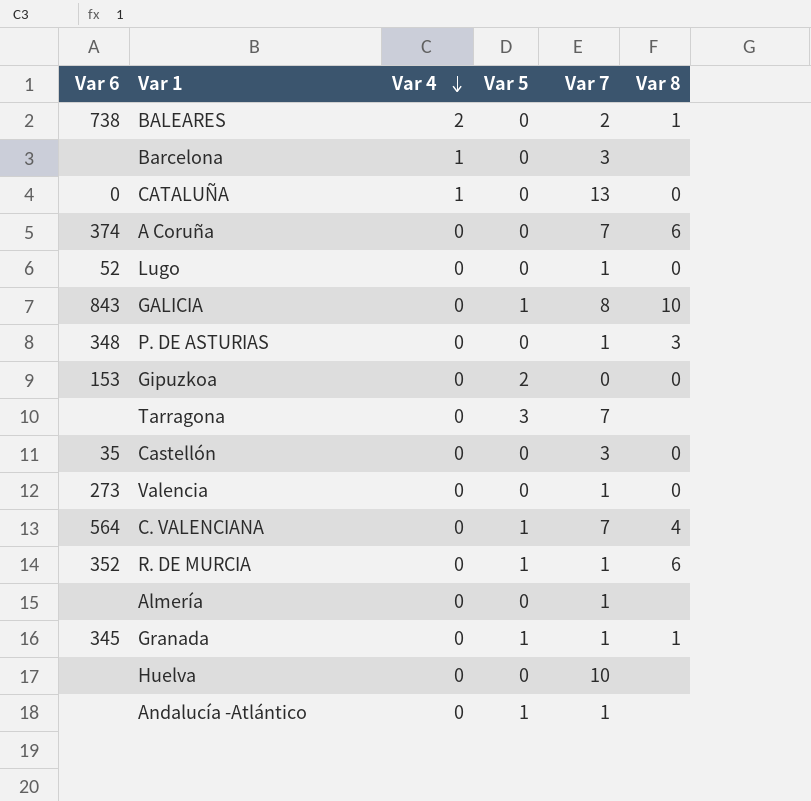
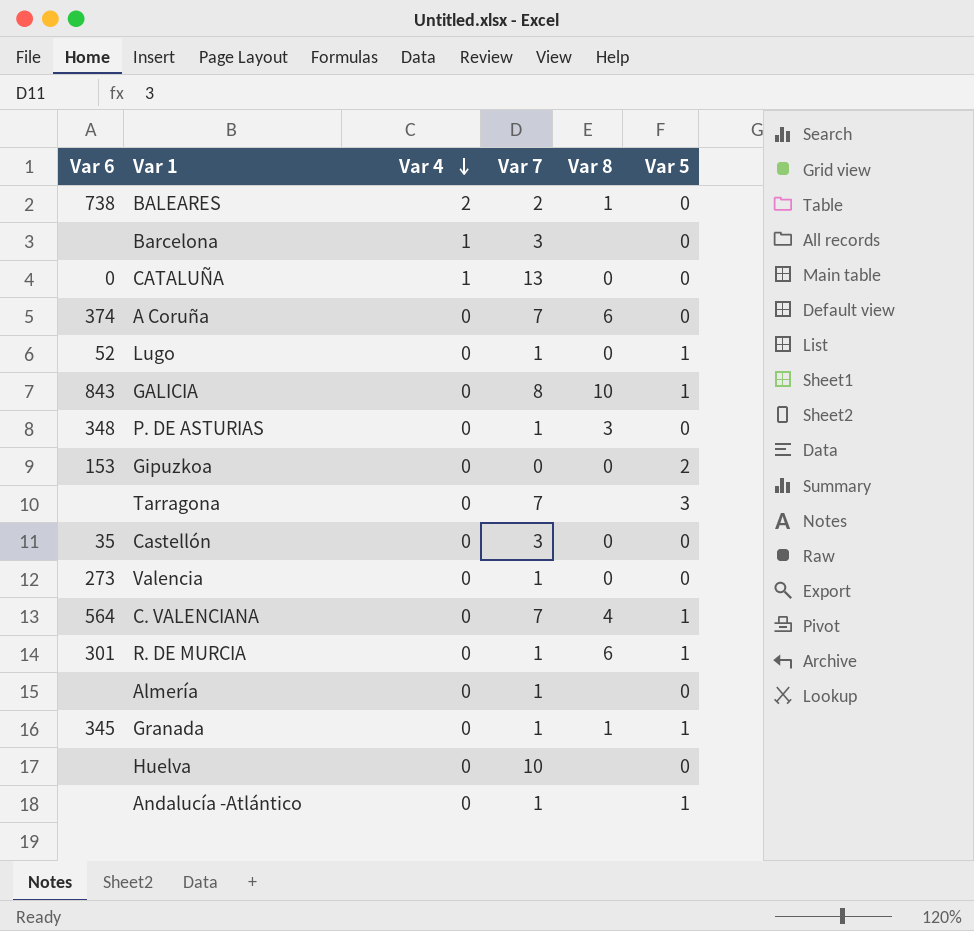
column Var 5 | position: 4 -> 6
Lugo | Var 5: 0 -> 1
R. DE MURCIA | Var 6: 352 -> 301

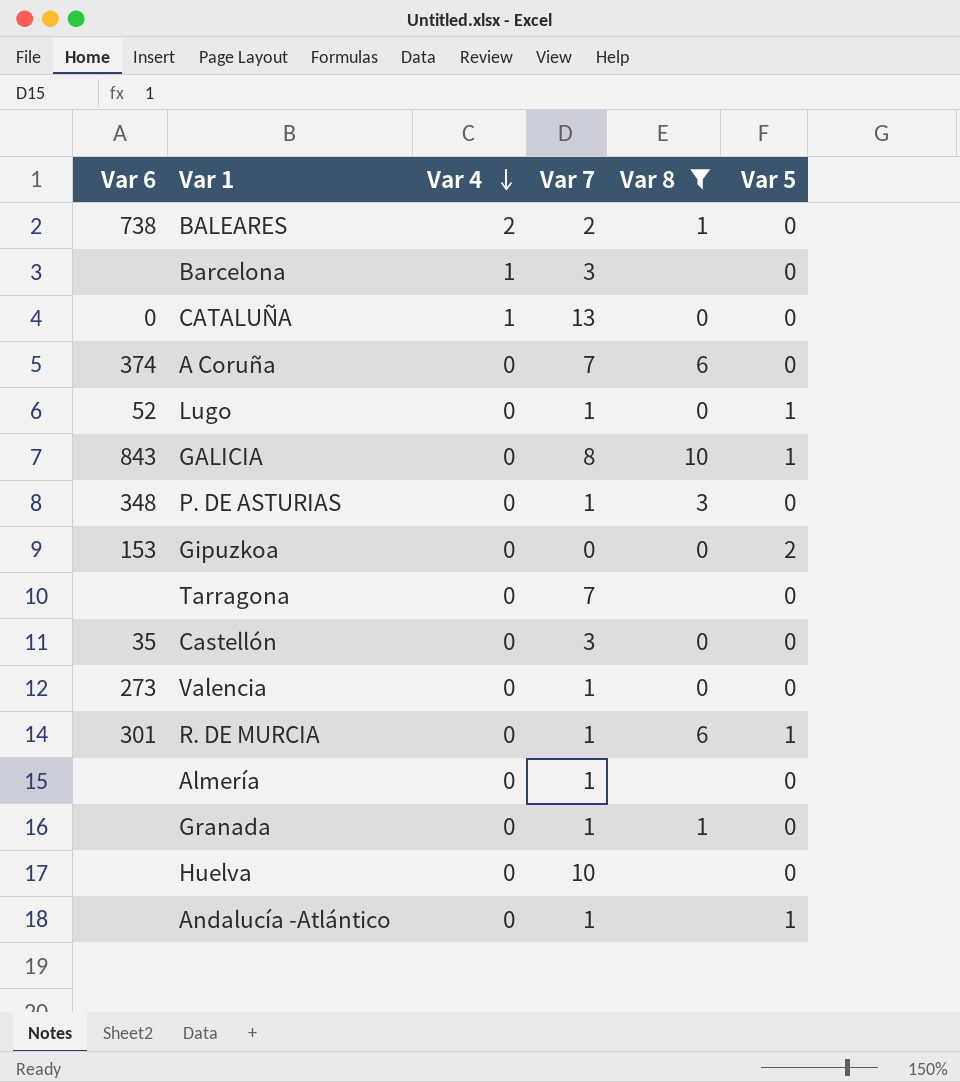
filter: none -> Var 8 != 4
Tarragona | Var 5: 3 -> 0
Granada | Var 6: 345 -> none
Granada | Var 5: 1 -> 0

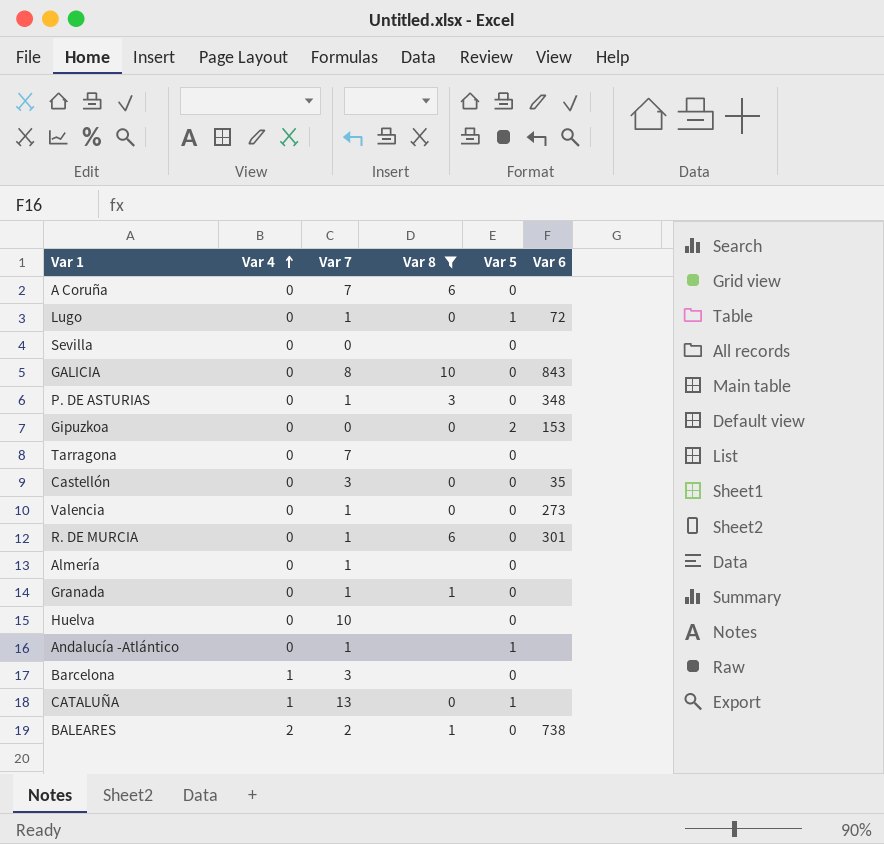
row order: Var 4 descending -> Var 4 ascending
column Var 6 | position: 1 -> 6
A Coruña | Var 6: 374 -> none
Lugo | Var 6: 52 -> 72
row Sevilla: none -> 0 | 0 | none | 0 | none
GALICIA | Var 5: 1 -> 0
R. DE MURCIA | Var 5: 1 -> 0
CATALUÑA | Var 5: 0 -> 1
CATALUÑA | Var 6: 0 -> none

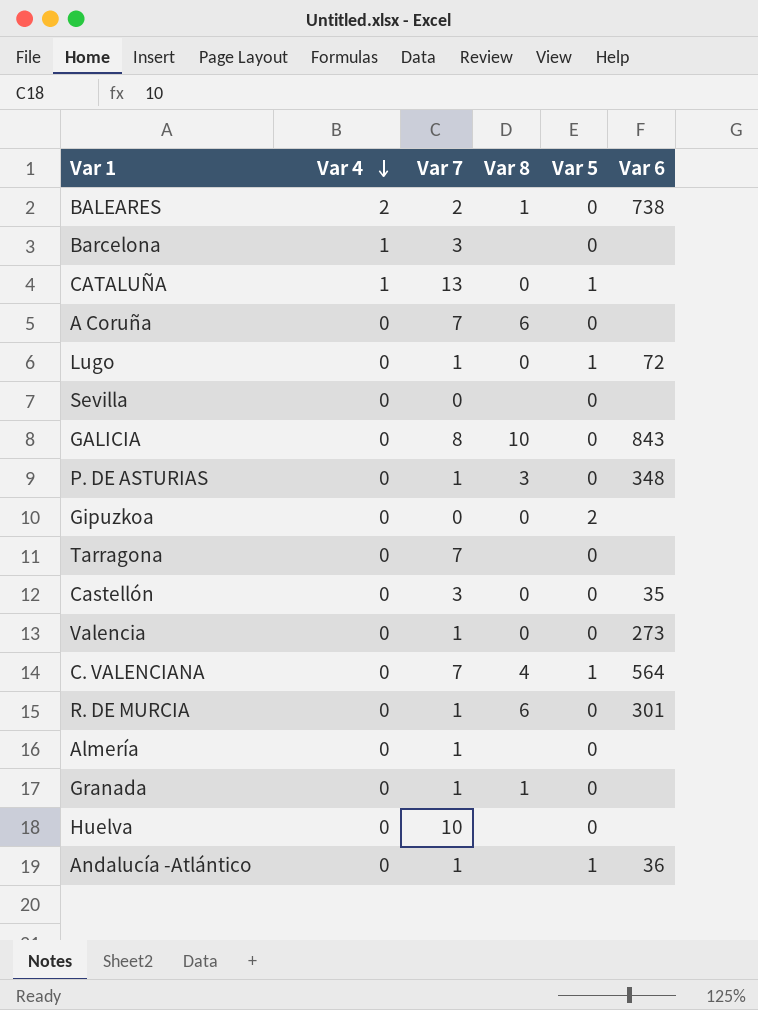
filter: Var 8 != 4 -> none
row order: Var 4 ascending -> Var 4 descending
Gipuzkoa | Var 6: 153 -> none
Andalucía -Atlántico | Var 6: none -> 36

